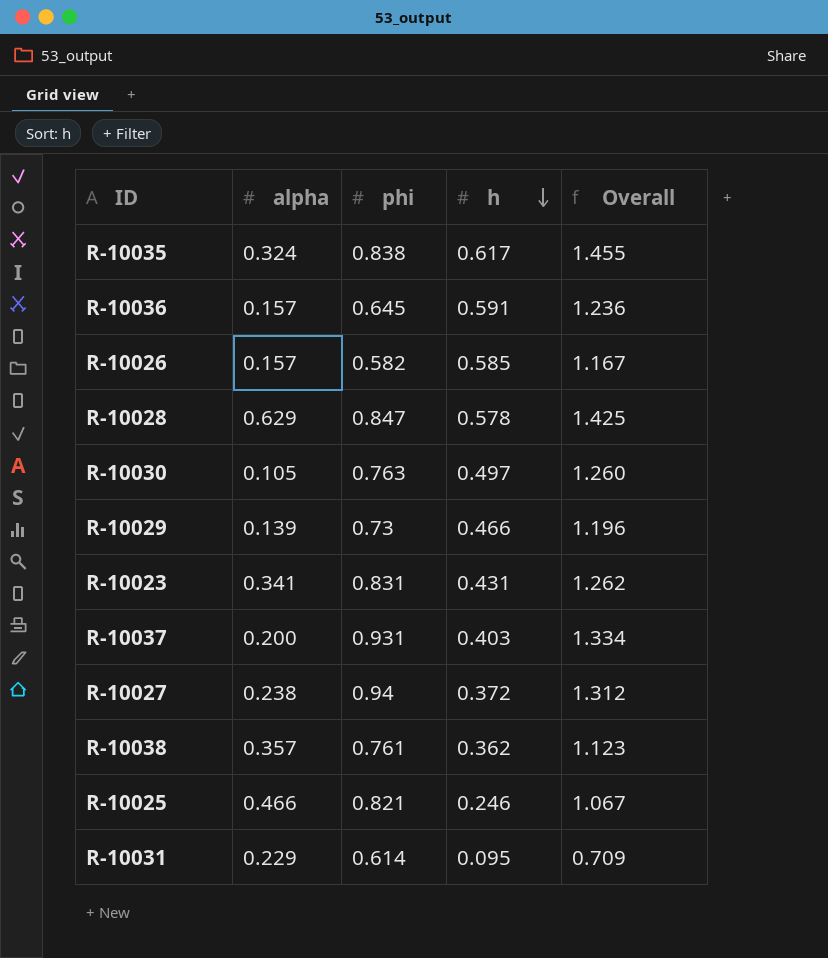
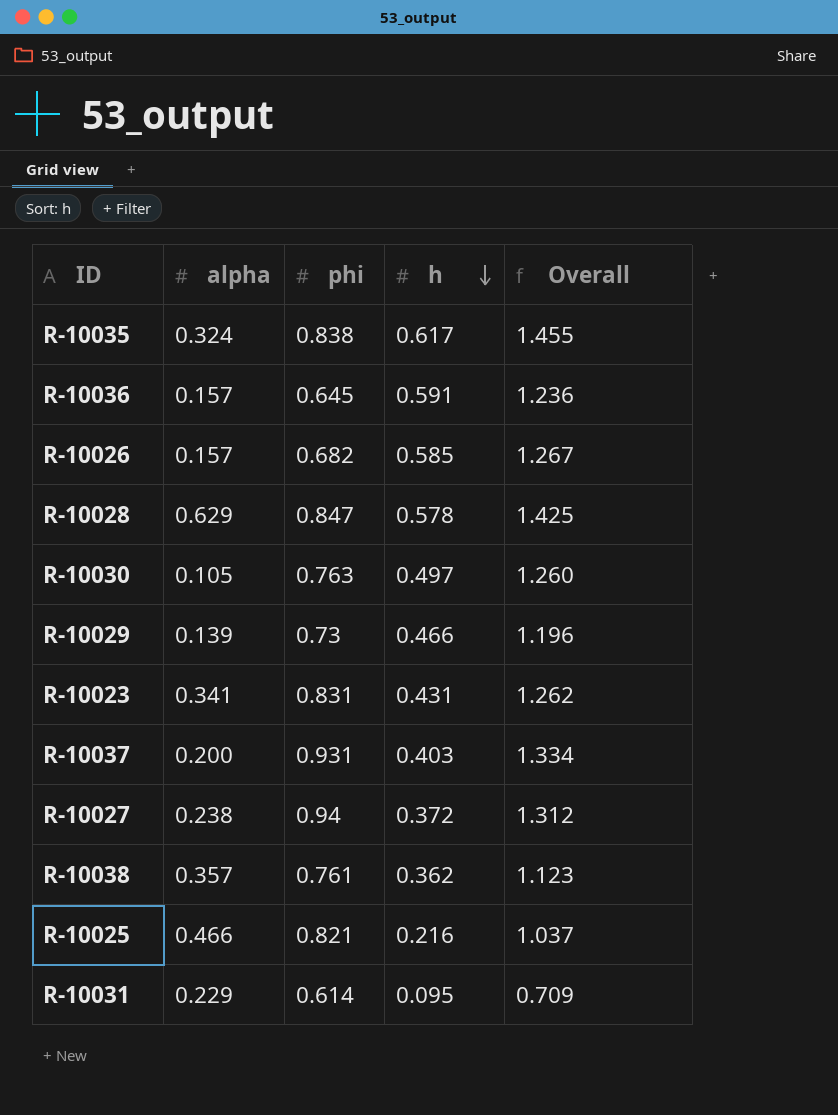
R-10026 | phi: 0.582 -> 0.682
R-10026 | Overall: 1.167 -> 1.267
R-10025 | h: 0.246 -> 0.216
R-10025 | Overall: 1.067 -> 1.037

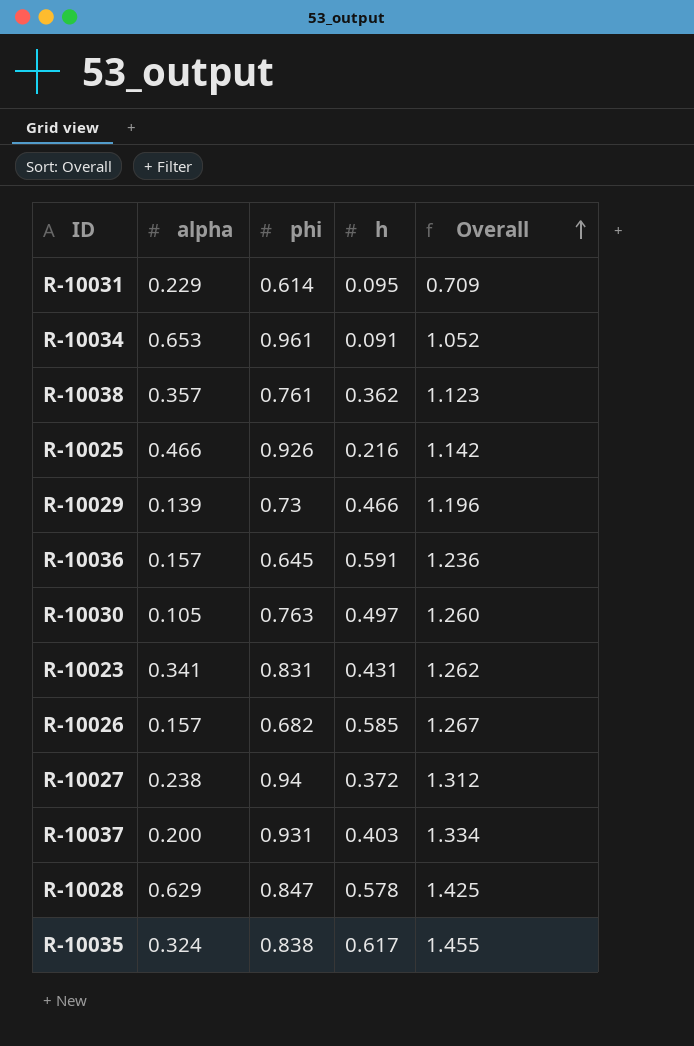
row order: h descending -> Overall ascending
row R-10034: none -> 0.653 | 0.961 | 0.091 | 1.052
R-10025 | phi: 0.821 -> 0.926
R-10025 | Overall: 1.037 -> 1.142

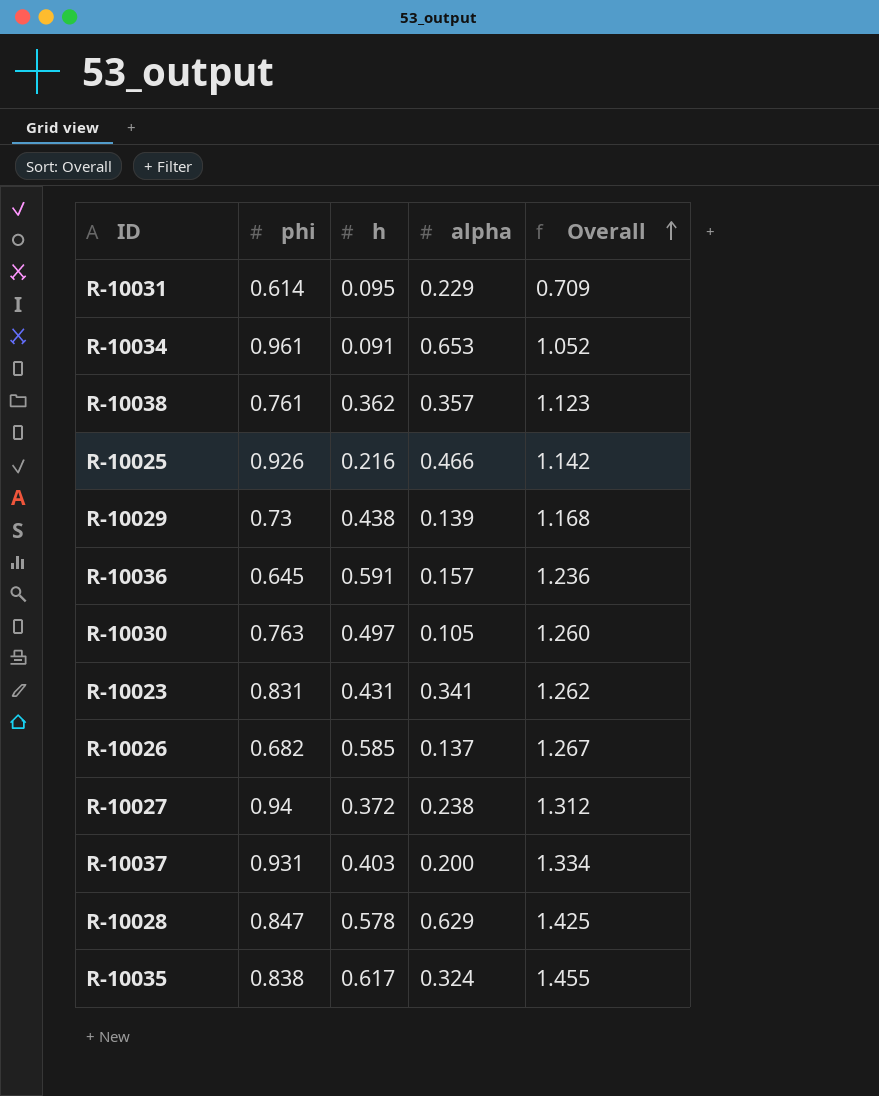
column alpha | position: 2 -> 4
R-10029 | h: 0.466 -> 0.438
R-10029 | Overall: 1.196 -> 1.168
R-10026 | alpha: 0.157 -> 0.137

